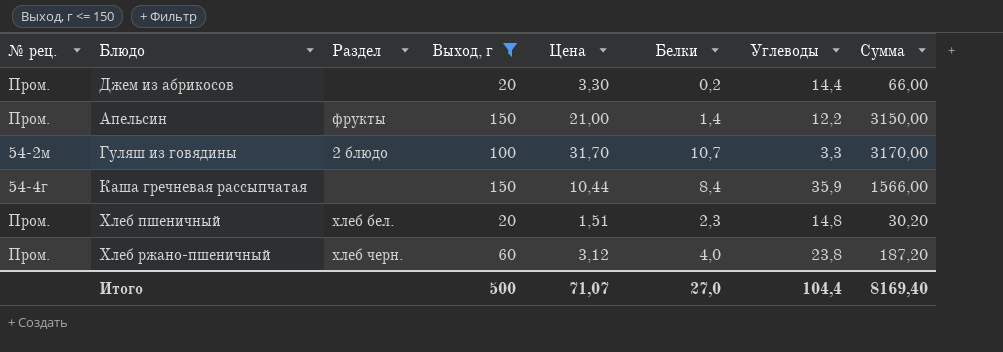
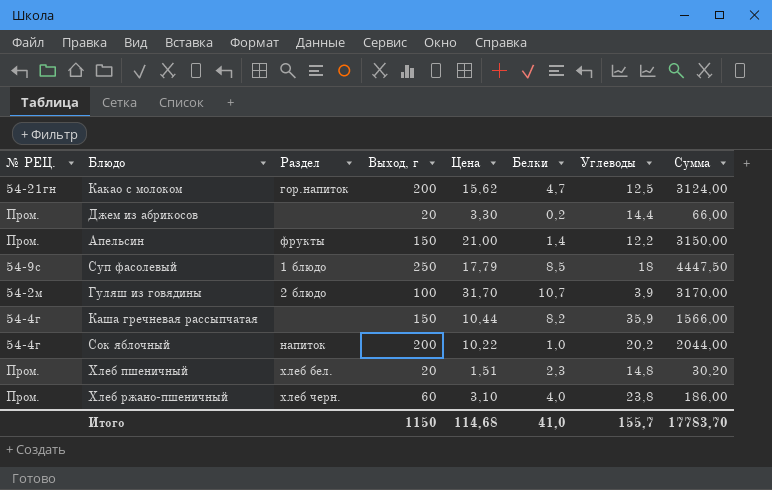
filter: Выход, г <= 150 -> none
column name: № рец. -> № РЕЦ.
Гуляш из говядины | Углеводы: 3,3 -> 3,9
Каша гречневая рассыпчатая | Белки: 8,4 -> 8,2
Хлеб ржано-пшеничный | Цена: 3,12 -> 3,10
Хлеб ржано-пшеничный | Сумма: 187,20 -> 186,00
Итого | Выход, г: 500 -> 1150
Итого | Цена: 71,07 -> 114,68
Итого | Белки: 27,0 -> 41,0
Итого | Углеводы: 104,4 -> 155,7
Итого | Сумма: 8169,40 -> 17783,70

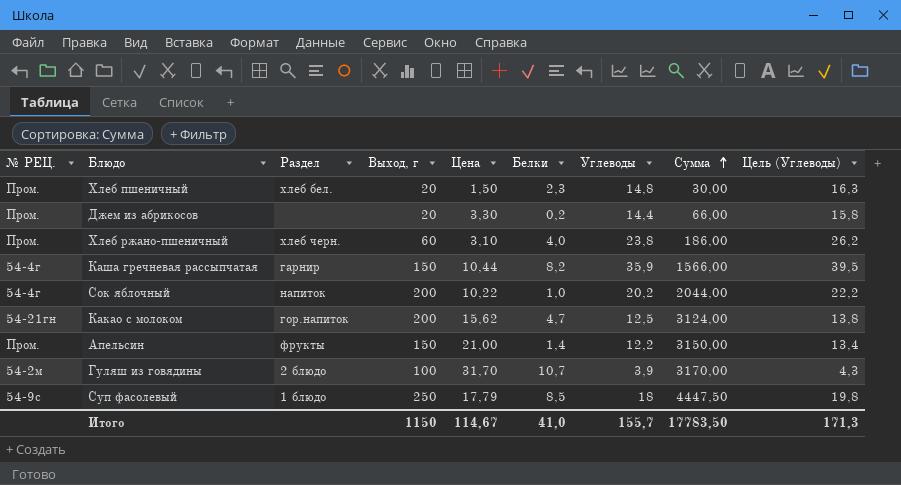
row order: none -> Сумма ascending
column Цель (Углеводы) | formula: none -> [Углеводы] * 1,1
Хлеб пшеничный | Цена: 1,51 -> 1,50
Хлеб пшеничный | Сумма: 30,20 -> 30,00
Каша гречневая рассыпчатая | Раздел: none -> гарнир
Итого | Цена: 114,68 -> 114,67
Итого | Сумма: 17783,70 -> 17783,50

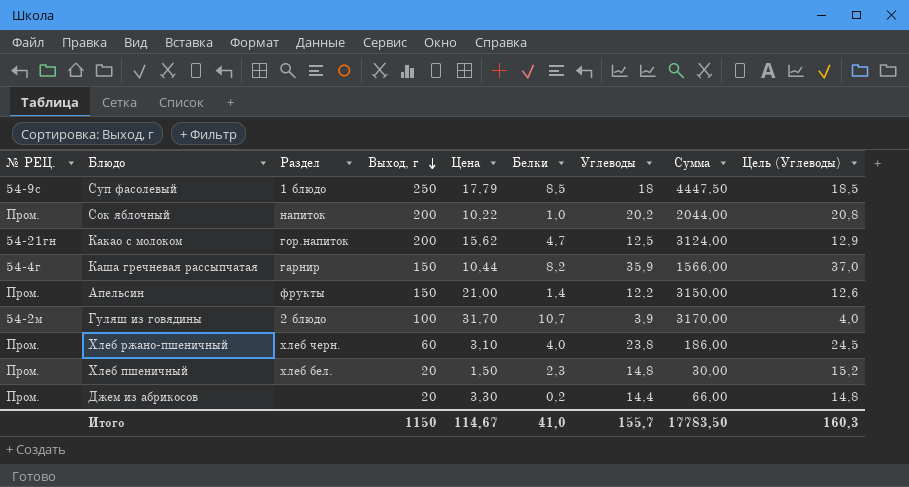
row order: Сумма ascending -> Выход, г descending
column Цель (Углеводы) | formula: [Углеводы] * 1,1 -> [Углеводы] * 1,03
Сок яблочный | № РЕЦ.: 54-4г -> Пром.
Итого | Цель (Углеводы): 171,3 -> 160,3

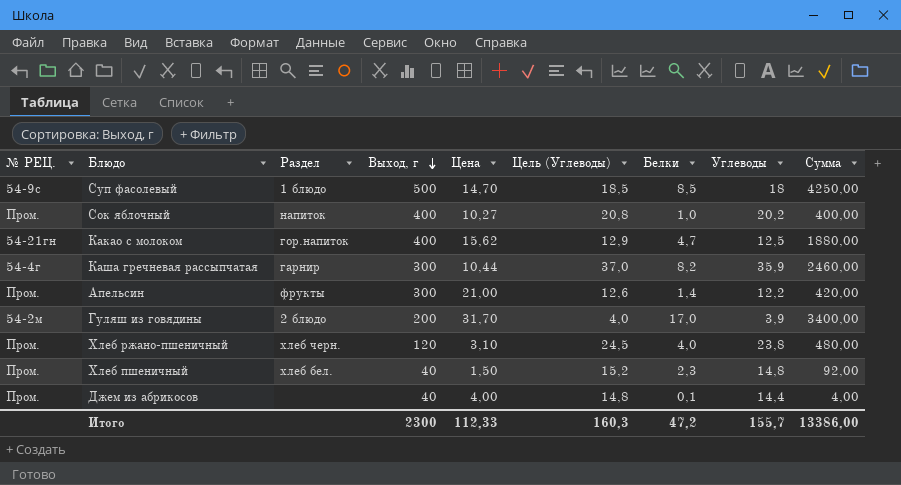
column Цель (Углеводы) | position: 9 -> 6
column Сумма | formula: [Выход, г] * [Цена] -> [Выход, г] * [Белки]
Суп фасолевый | Выход, г: 250 -> 500
Суп фасолевый | Цена: 17,79 -> 14,70
Сок яблочный | Выход, г: 200 -> 400
Сок яблочный | Цена: 10,22 -> 10,27
Какао с молоком | Выход, г: 200 -> 400
Каша гречневая рассыпчатая | Выход, г: 150 -> 300
Апельсин | Выход, г: 150 -> 300
Гуляш из говядины | Выход, г: 100 -> 200
Гуляш из говядины | Белки: 10,7 -> 17,0
Хлеб ржано-пшеничный | Выход, г: 60 -> 120
Хлеб пшеничный | Выход, г: 20 -> 40
Джем из абрикосов | Выход, г: 20 -> 40
Джем из абрикосов | Цена: 3,30 -> 4,00
Джем из абрикосов | Белки: 0,2 -> 0,1
Итого | Выход, г: 1150 -> 2300
Итого | Цена: 114,67 -> 112,33
Итого | Белки: 41,0 -> 47,2
Итого | Сумма: 17783,50 -> 13386,00

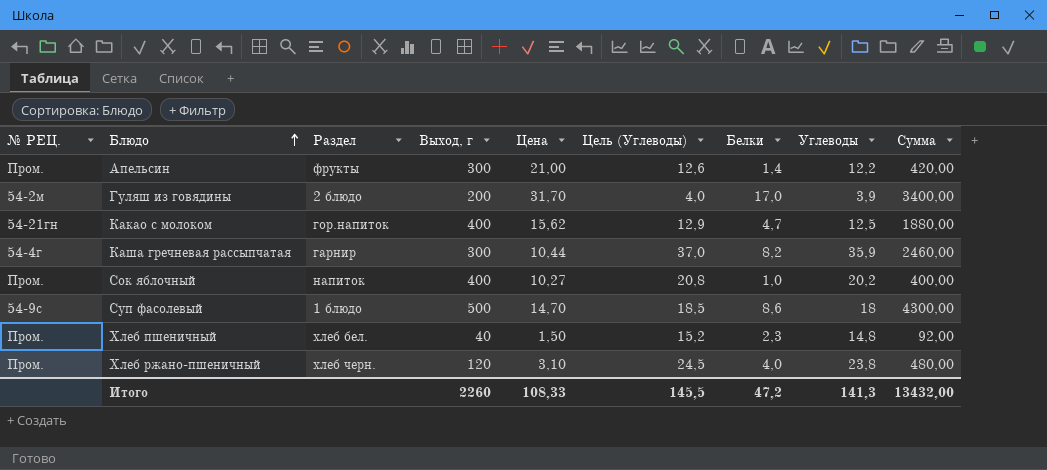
row order: Выход, г descending -> Блюдо ascending
row Джем из абрикосов: Пром. | none | 40 | 4,00 | 14,8 | 0,1 | 14,4 | 4,00 -> none
Суп фасолевый | Белки: 8,5 -> 8,6
Суп фасолевый | Сумма: 4250,00 -> 4300,00
Итого | Выход, г: 2300 -> 2260
Итого | Цена: 112,33 -> 108,33
Итого | Цель (Углеводы): 160,3 -> 145,5
Итого | Углеводы: 155,7 -> 141,3
Итого | Сумма: 13386,00 -> 13432,00

